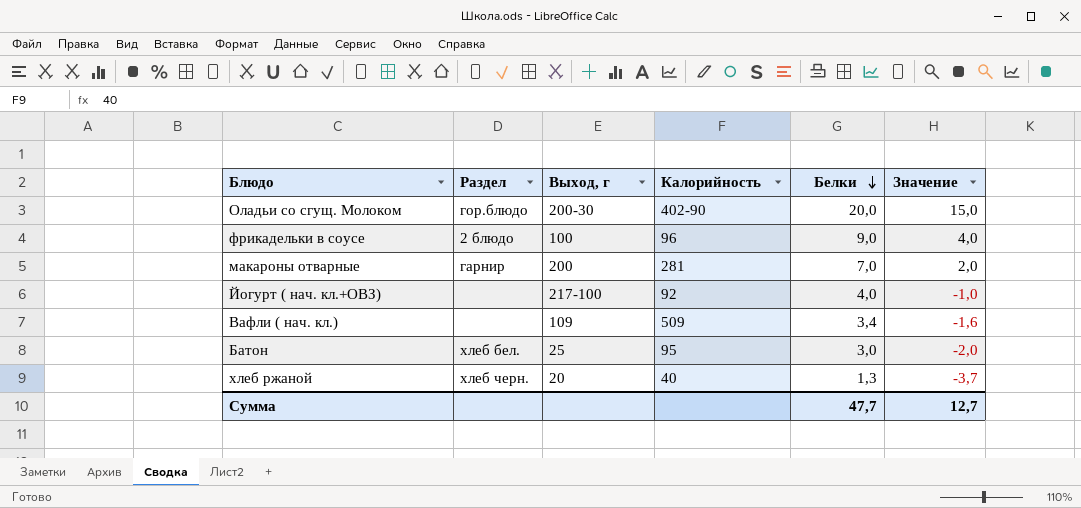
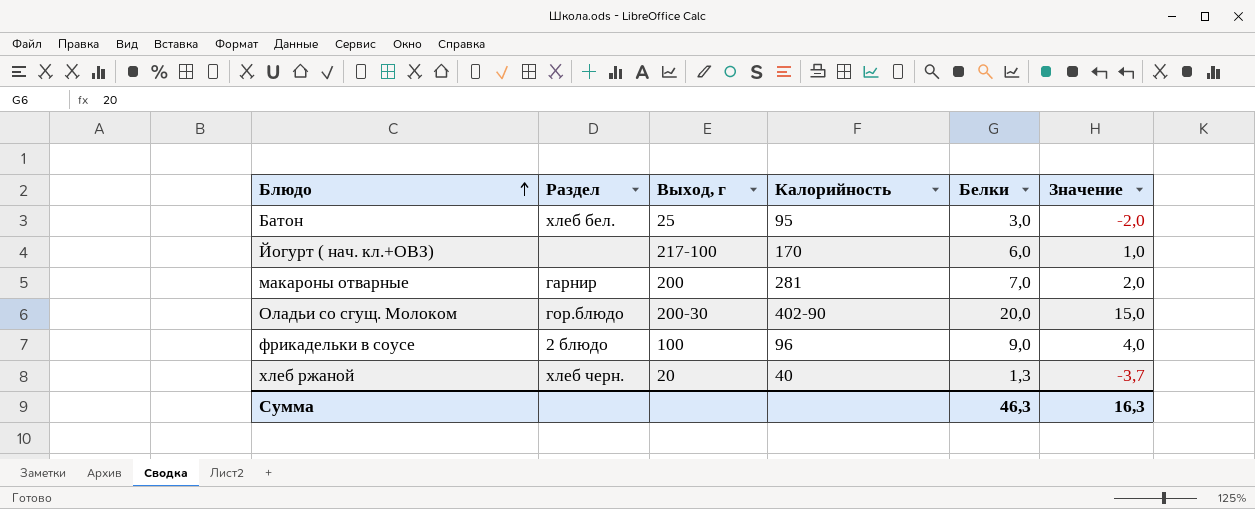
row order: Белки descending -> Блюдо ascending
row Вафли ( нач. кл.): none | 109 | 509 | 3,4 | -1,6 -> none
Йогурт ( нач. кл.+ОВЗ) | Калорийность: 92 -> 170
Йогурт ( нач. кл.+ОВЗ) | Белки: 4,0 -> 6,0
Йогурт ( нач. кл.+ОВЗ) | Значение: -1,0 -> 1,0
Сумма | Белки: 47,7 -> 46,3
Сумма | Значение: 12,7 -> 16,3

